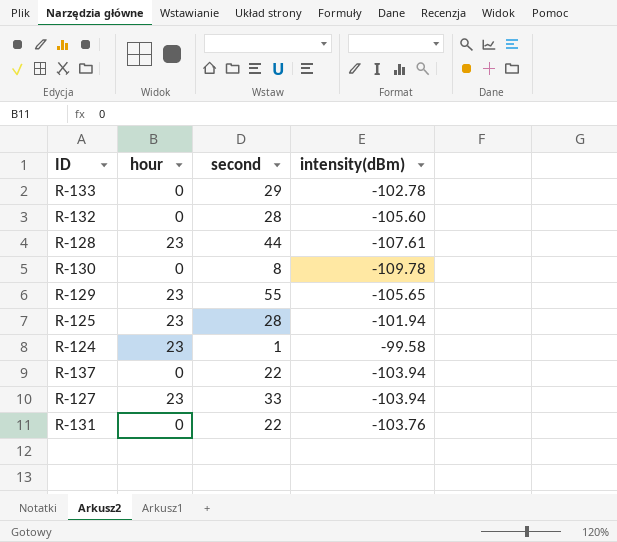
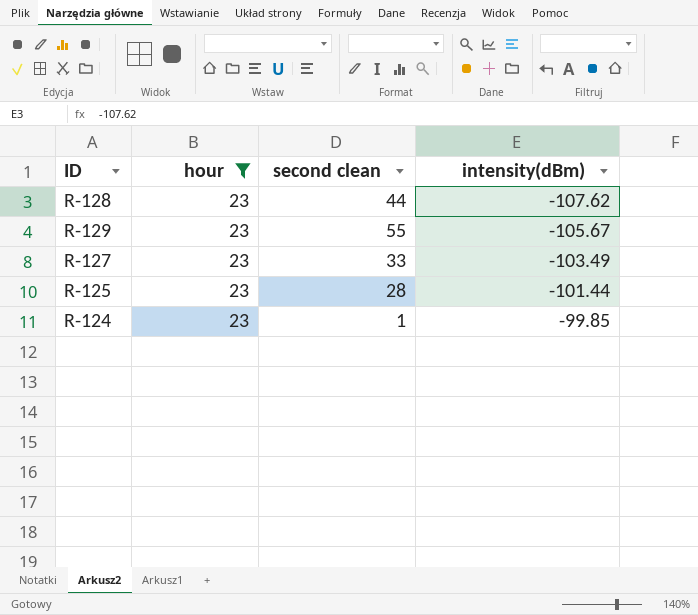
filter: none -> hour = 23
row order: none -> intensity(dBm) ascending
column name: second -> second clean
R-128 | intensity(dBm): -107.61 -> -107.62
R-129 | intensity(dBm): -105.65 -> -105.67
R-127 | intensity(dBm): -103.94 -> -103.49
R-125 | intensity(dBm): -101.94 -> -101.44
R-124 | intensity(dBm): -99.58 -> -99.85

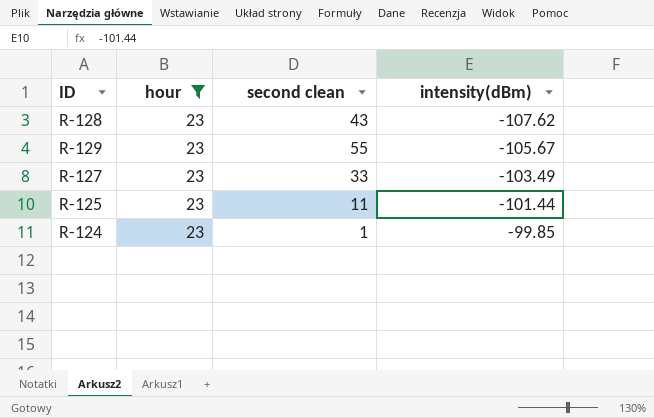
R-128 | second clean: 44 -> 43
R-125 | second clean: 28 -> 11

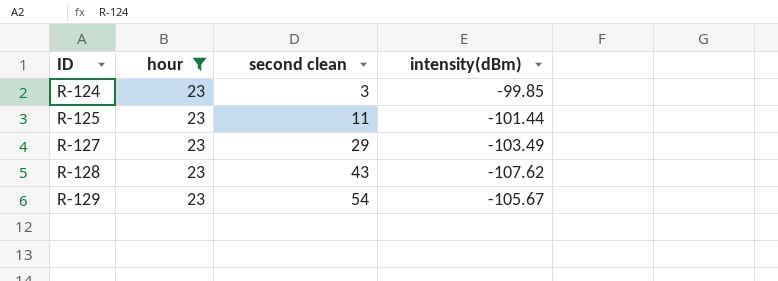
row order: intensity(dBm) ascending -> ID ascending
R-124 | second clean: 1 -> 3
R-127 | second clean: 33 -> 29
R-129 | second clean: 55 -> 54

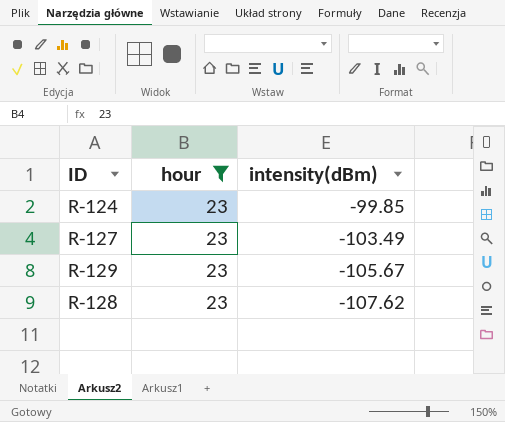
row order: ID ascending -> intensity(dBm) descending
column second clean | position: 3 -> none
row R-125: 23 | 11 | -101.44 -> none

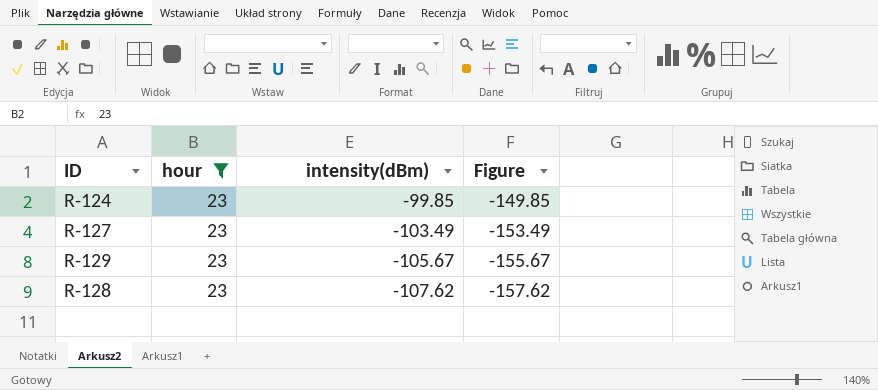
column Figure | formula: none -> [intensity(dBm)] - 50

